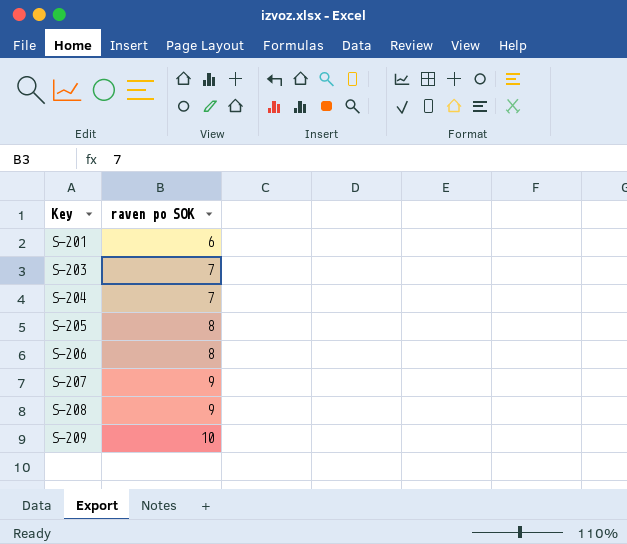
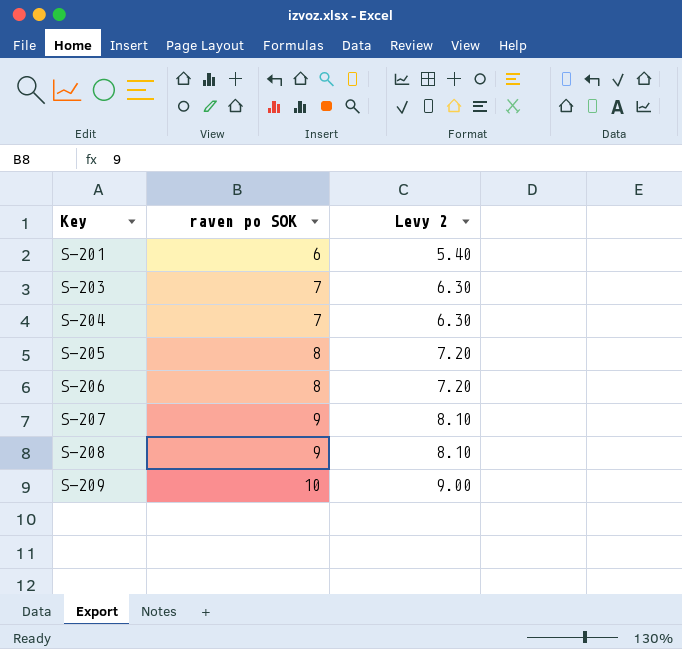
column Levy 2 | formula: none -> [raven po SOK] * 0.9

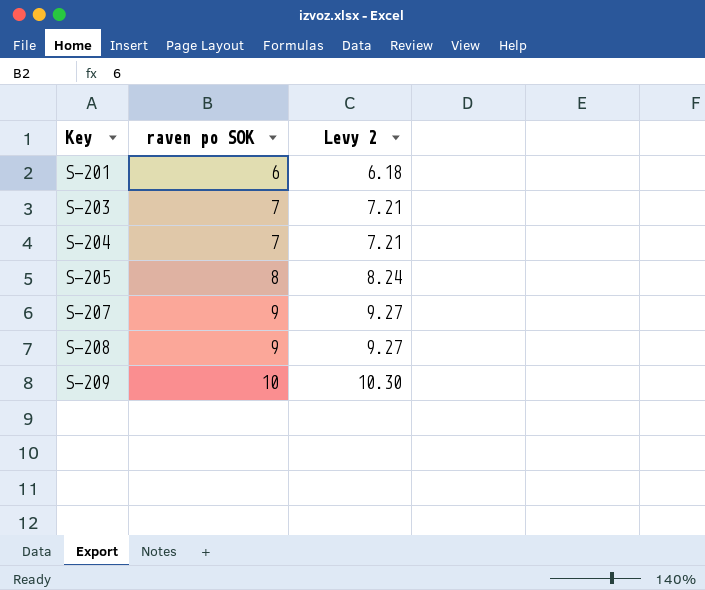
column Levy 2 | formula: [raven po SOK] * 0.9 -> [raven po SOK] * 1.03
row S-206: 8 | 7.20 -> none

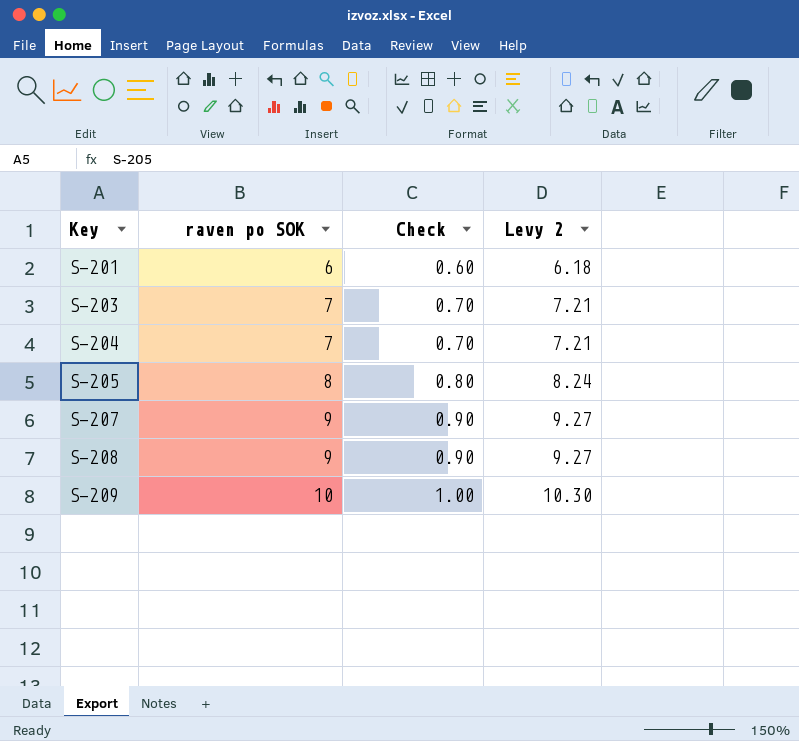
column Check | formula: none -> [raven po SOK] * 0.1

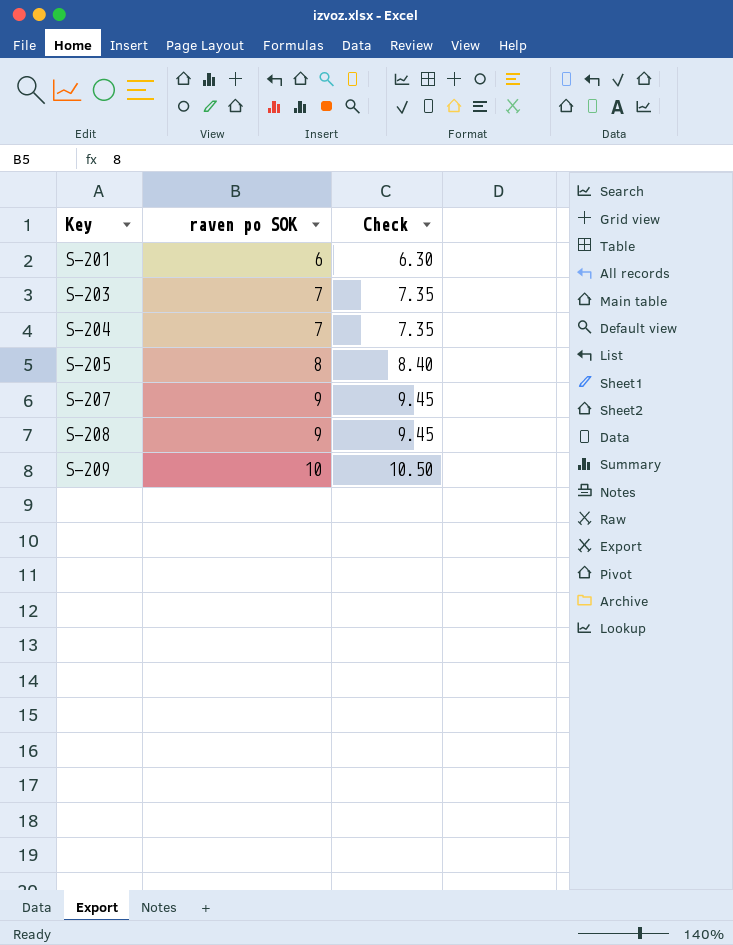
column Levy 2 | formula: [raven po SOK] * 1.03 -> none
column Check | formula: [raven po SOK] * 0.1 -> [raven po SOK] * 1.05

